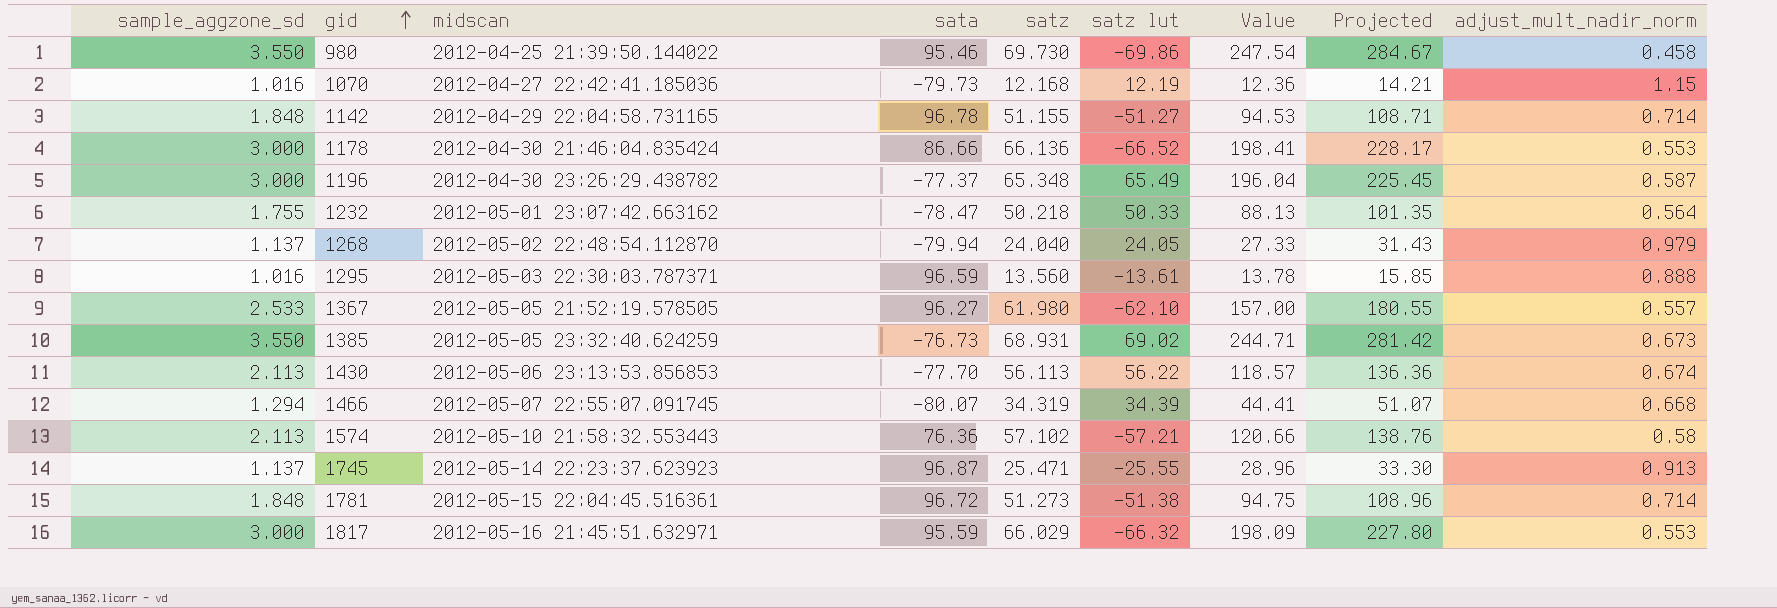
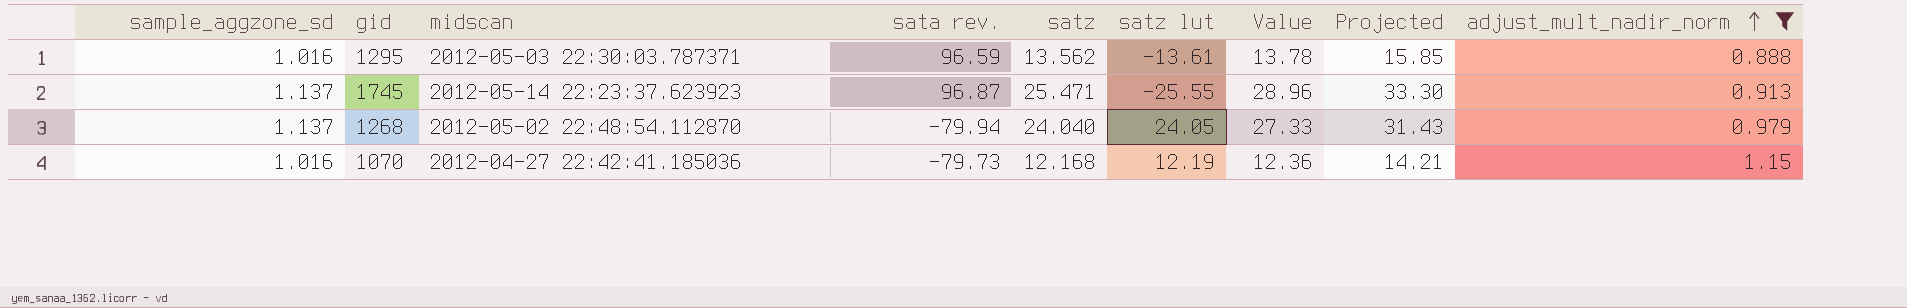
filter: none -> adjust_mult_nadir_norm >= 0.888
row order: gid ascending -> adjust_mult_nadir_norm ascending
column name: sata -> sata rev.
1295 | satz: 13.560 -> 13.562

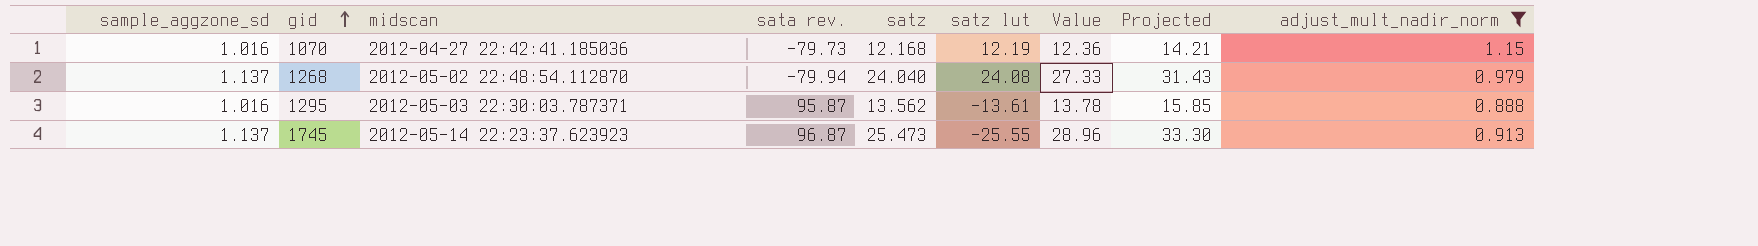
row order: adjust_mult_nadir_norm ascending -> gid ascending
1268 | satz lut: 24.05 -> 24.08
1295 | sata rev.: 96.59 -> 95.87
1745 | satz: 25.471 -> 25.473

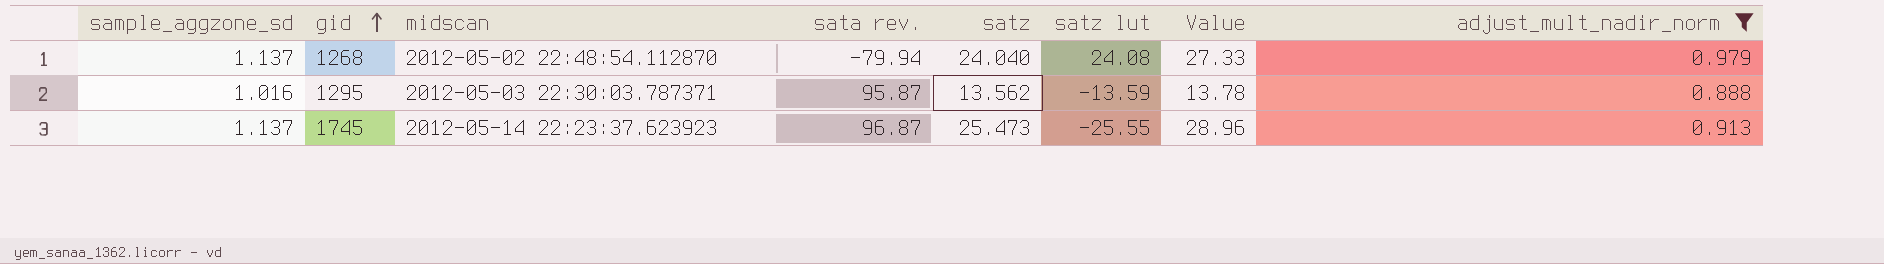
column Projected | formula: [Value] * 1.15 -> none
row 1070: 1.016 | 2012-04-27 22:42:41.185036 | -79.73 | 12.168 | 12.19 | 12.36 | 14.21 | 1.15 -> none
1295 | satz lut: -13.61 -> -13.59

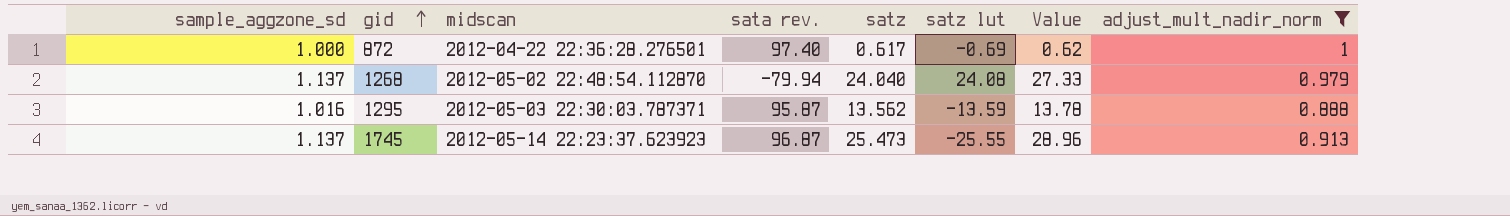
row 872: none -> 1.000 | 2012-04-22 22:36:28.276501 | 97.40 | 0.617 | -0.69 | 0.62 | 1

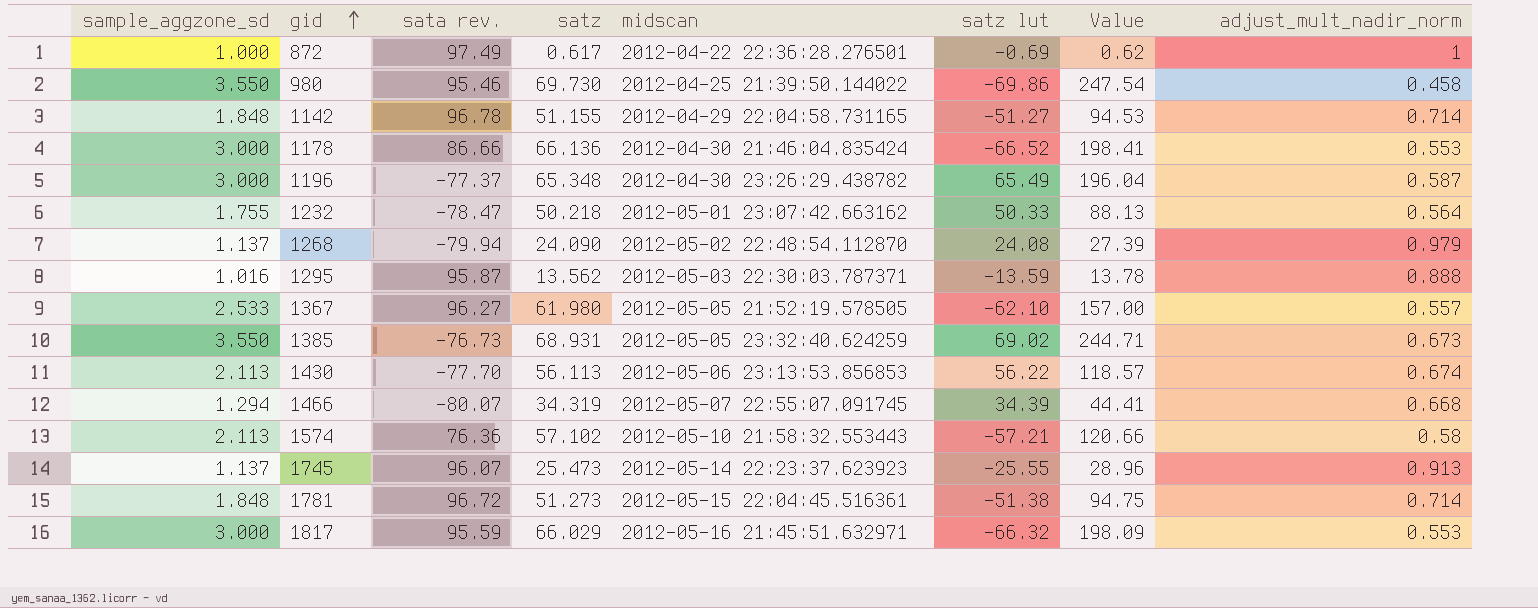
filter: adjust_mult_nadir_norm >= 0.888 -> none
column midscan | position: 3 -> 5
872 | sata rev.: 97.40 -> 97.49
1268 | satz: 24.040 -> 24.090
1268 | Value: 27.33 -> 27.39
1745 | sata rev.: 96.87 -> 96.07

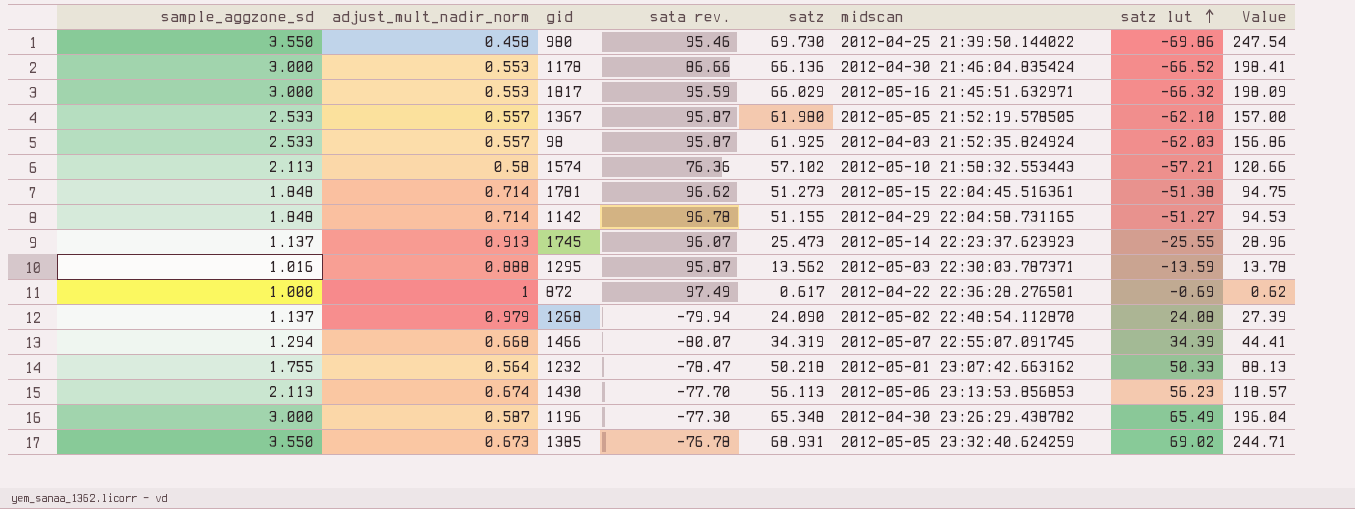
row order: gid ascending -> satz lut ascending
column adjust_mult_nadir_norm | position: 8 -> 2
1367 | sata rev.: 96.27 -> 95.87
row 98: none -> 2.533 | 0.557 | 95.87 | 61.925 | 2012-04-03 21:52:35.824924 | -62.03 | 156.86
1781 | sata rev.: 96.72 -> 96.62
1430 | satz lut: 56.22 -> 56.23
1196 | sata rev.: -77.37 -> -77.30
1385 | sata rev.: -76.73 -> -76.78

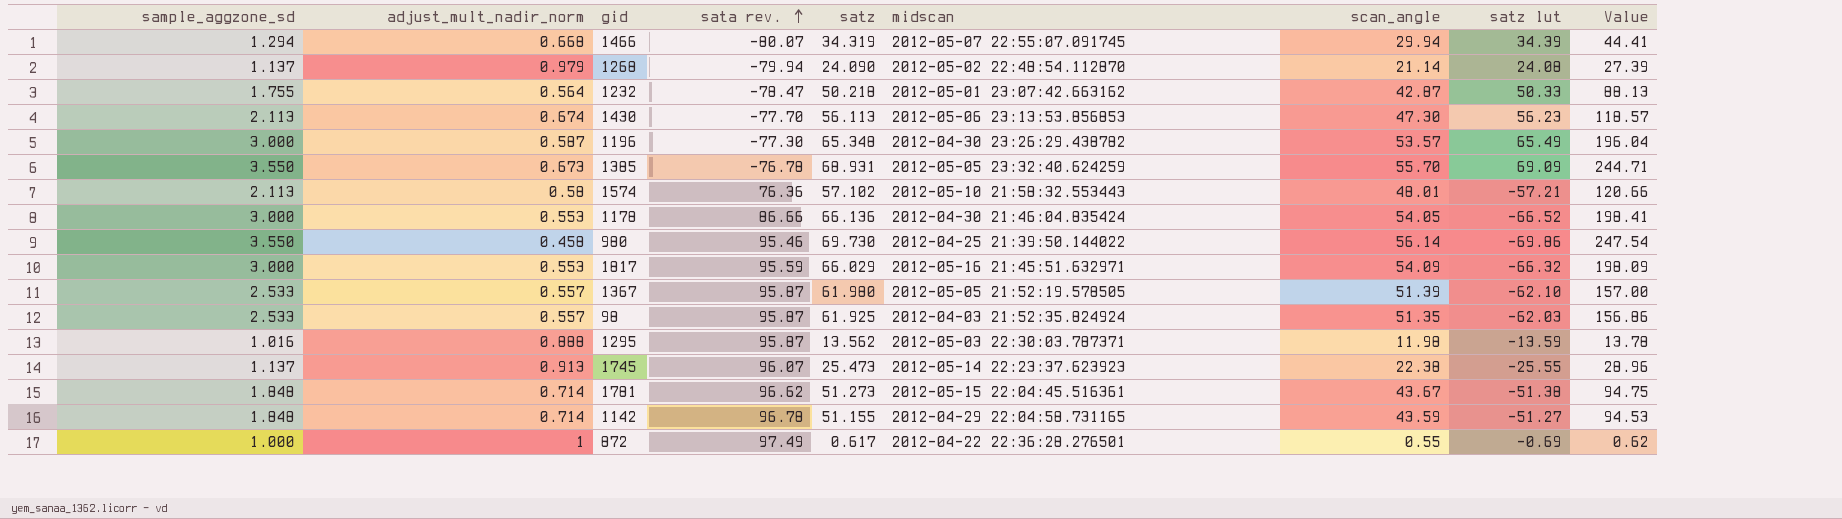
row order: satz lut ascending -> sata rev. ascending
column scan_angle | position: none -> 7
1385 | satz lut: 69.02 -> 69.09

